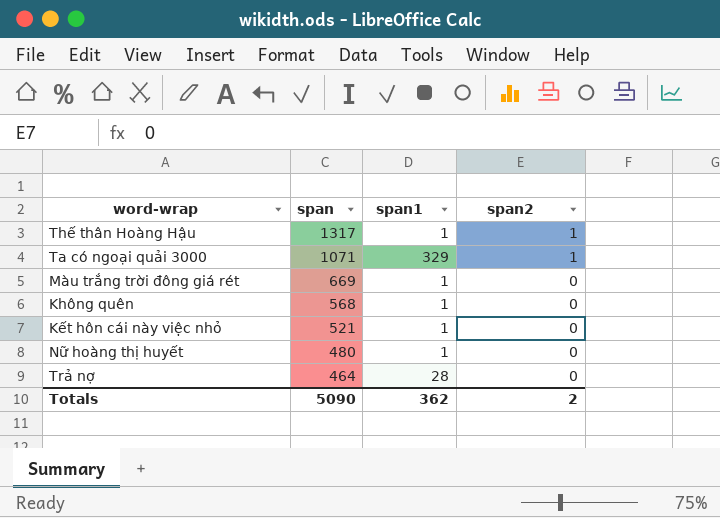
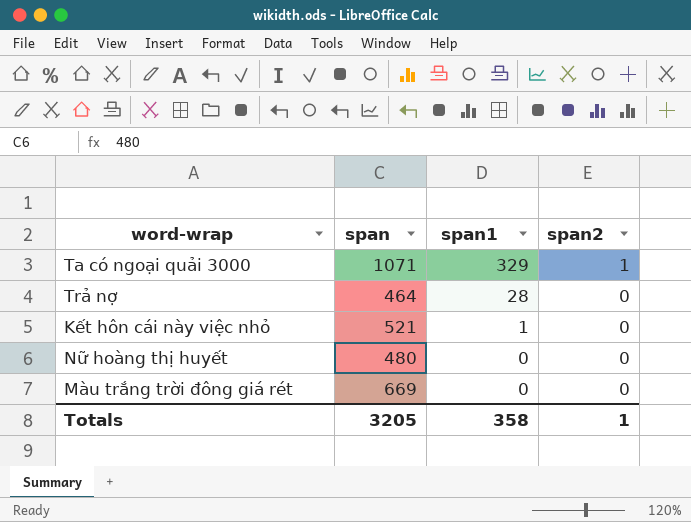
row order: span descending -> span1 descending
row Thế thân Hoàng Hậu: 1317 | 1 | 1 -> none
row Không quên: 568 | 1 | 0 -> none
Nữ hoàng thị huyết | span1: 1 -> 0
Màu trắng trời đông giá rét | span1: 1 -> 0
Totals | span: 5090 -> 3205
Totals | span1: 362 -> 358
Totals | span2: 2 -> 1

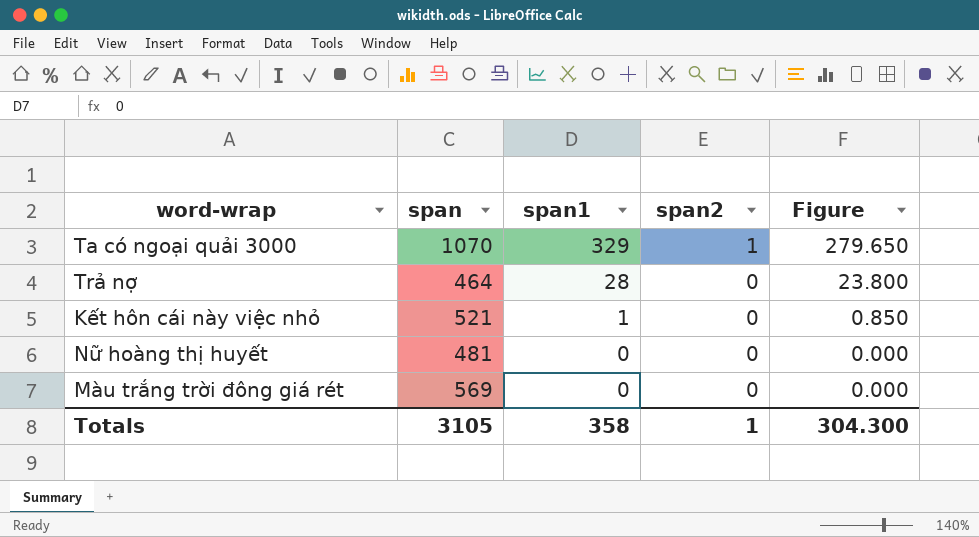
column Figure | formula: none -> [span1] * 0.85
Ta có ngoại quải 3000 | span: 1071 -> 1070
Nữ hoàng thị huyết | span: 480 -> 481
Màu trắng trời đông giá rét | span: 669 -> 569
Totals | span: 3205 -> 3105

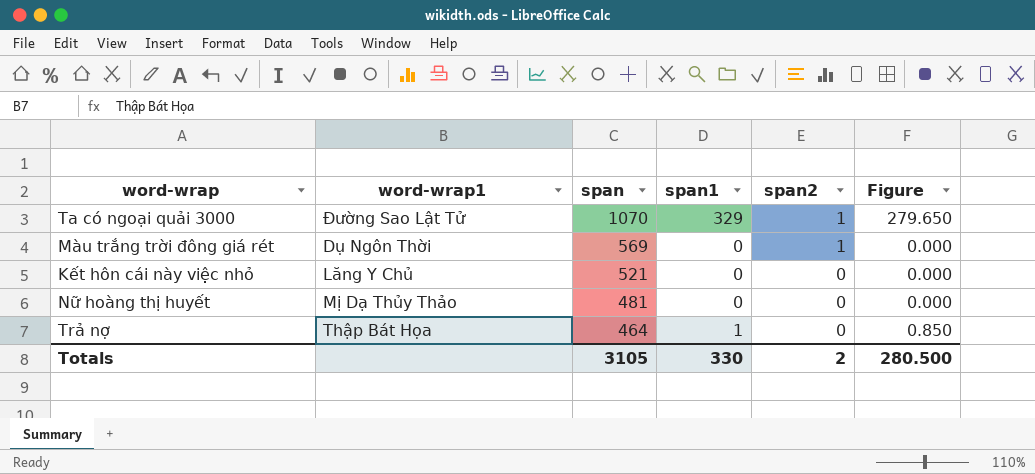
row order: span1 descending -> span descending
column word-wrap1 | position: none -> 2
Màu trắng trời đông giá rét | span2: 0 -> 1
Kết hôn cái này việc nhỏ | span1: 1 -> 0
Kết hôn cái này việc nhỏ | Figure: 0.850 -> 0.000
Trả nợ | span1: 28 -> 1
Trả nợ | Figure: 23.800 -> 0.850
Totals | span1: 358 -> 330
Totals | span2: 1 -> 2
Totals | Figure: 304.300 -> 280.500

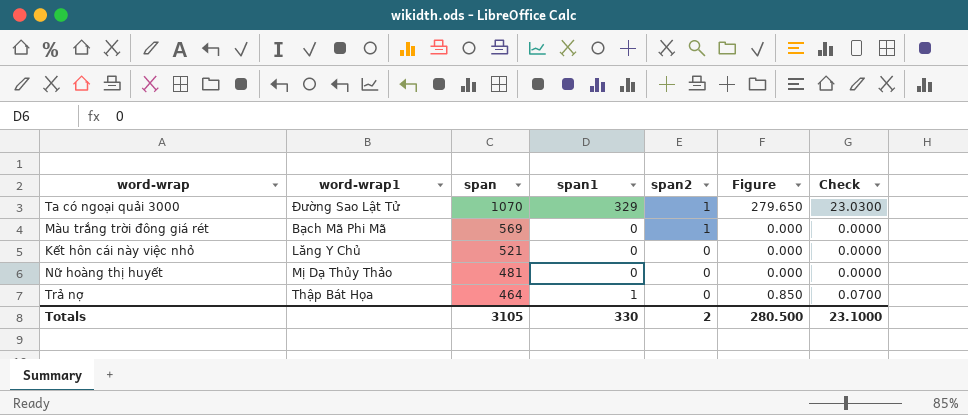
column Check | formula: none -> [span1] * 0.07
Màu trắng trời đông giá rét | word-wrap1: Dụ Ngôn Thời -> Bạch Mã Phi Mã

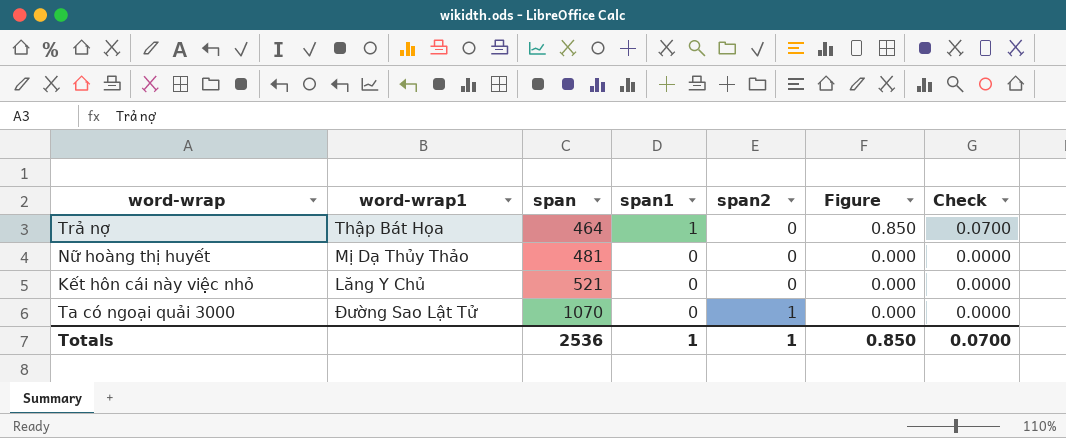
row order: span descending -> span ascending
row Màu trắng trời đông giá rét: Bạch Mã Phi Mã | 569 | 0 | 1 | 0.000 | 0.0000 -> none
Ta có ngoại quải 3000 | span1: 329 -> 0
Ta có ngoại quải 3000 | Figure: 279.650 -> 0.000
Ta có ngoại quải 3000 | Check: 23.0300 -> 0.0000
Totals | span: 3105 -> 2536
Totals | span1: 330 -> 1
Totals | span2: 2 -> 1
Totals | Figure: 280.500 -> 0.850
Totals | Check: 23.1000 -> 0.0700

